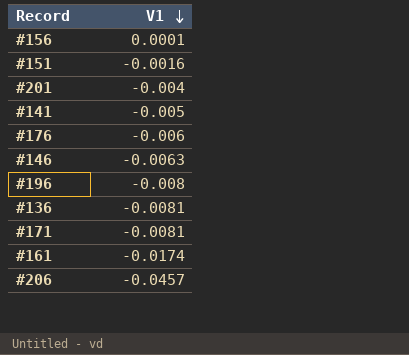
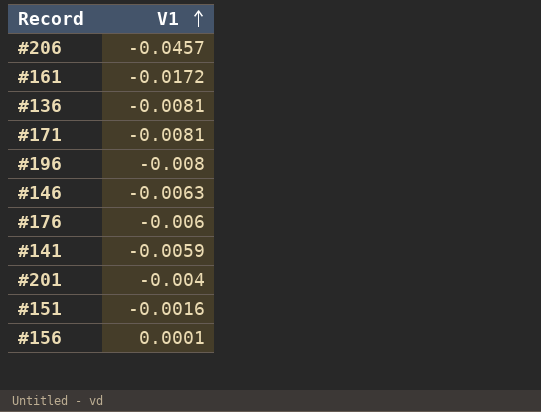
row order: V1 descending -> V1 ascending
#161 | V1: -0.0174 -> -0.0172
#141 | V1: -0.005 -> -0.0059

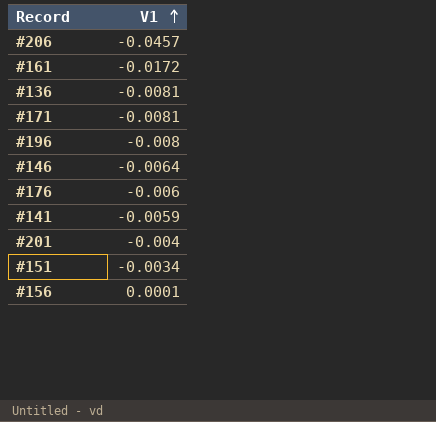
#146 | V1: -0.0063 -> -0.0064
#151 | V1: -0.0016 -> -0.0034

